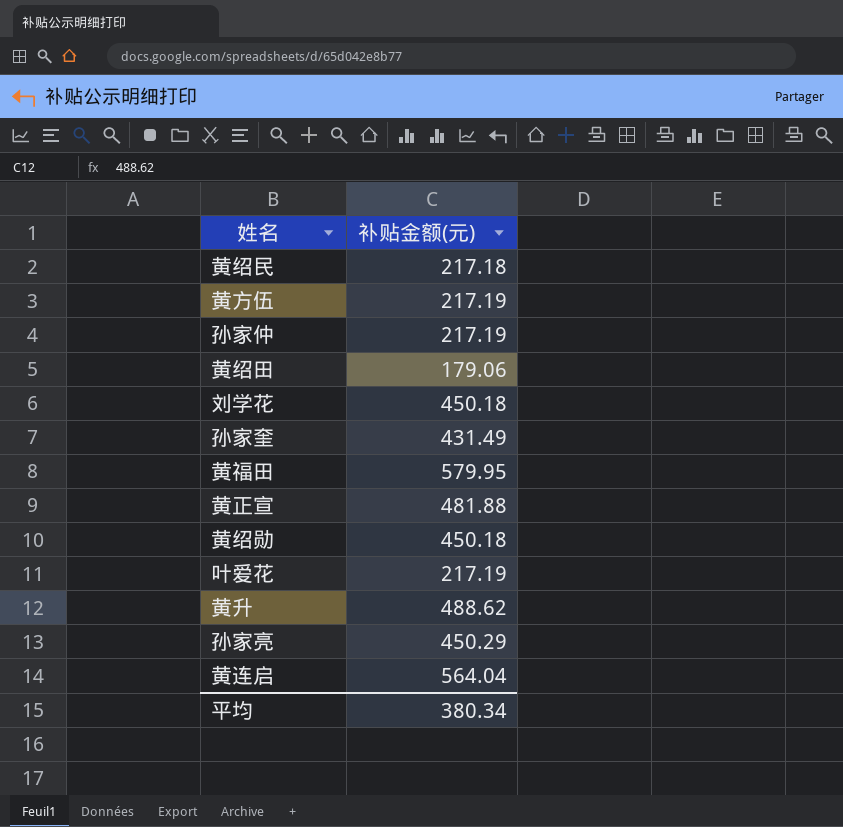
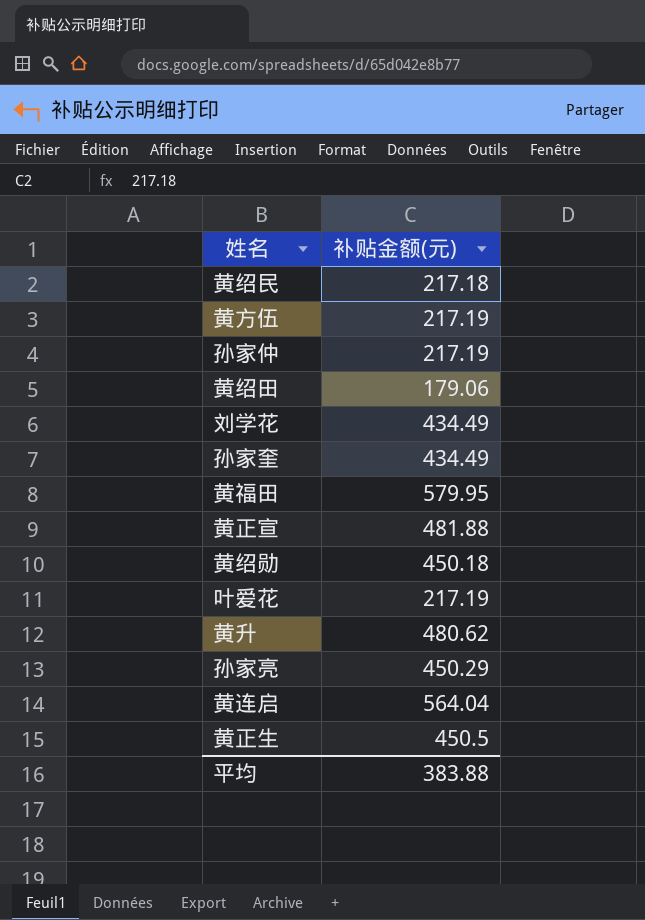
刘学花 | 补贴金额(元): 450.18 -> 434.49
孙家奎 | 补贴金额(元): 431.49 -> 434.49
黄升 | 补贴金额(元): 488.62 -> 480.62
row 黄正生: none -> 450.5
平均 | 补贴金额(元): 380.34 -> 383.88

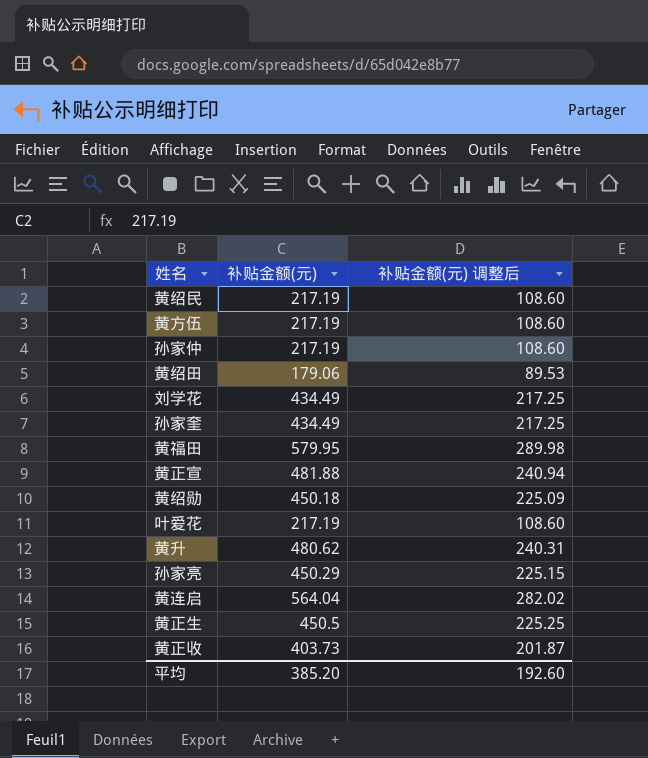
column 补贴金额(元) 调整后 | formula: none -> [补贴金额(元)] * 0.5
黄绍民 | 补贴金额(元): 217.18 -> 217.19
row 黄正收: none -> 403.73 | 201.87
平均 | 补贴金额(元): 383.88 -> 385.20

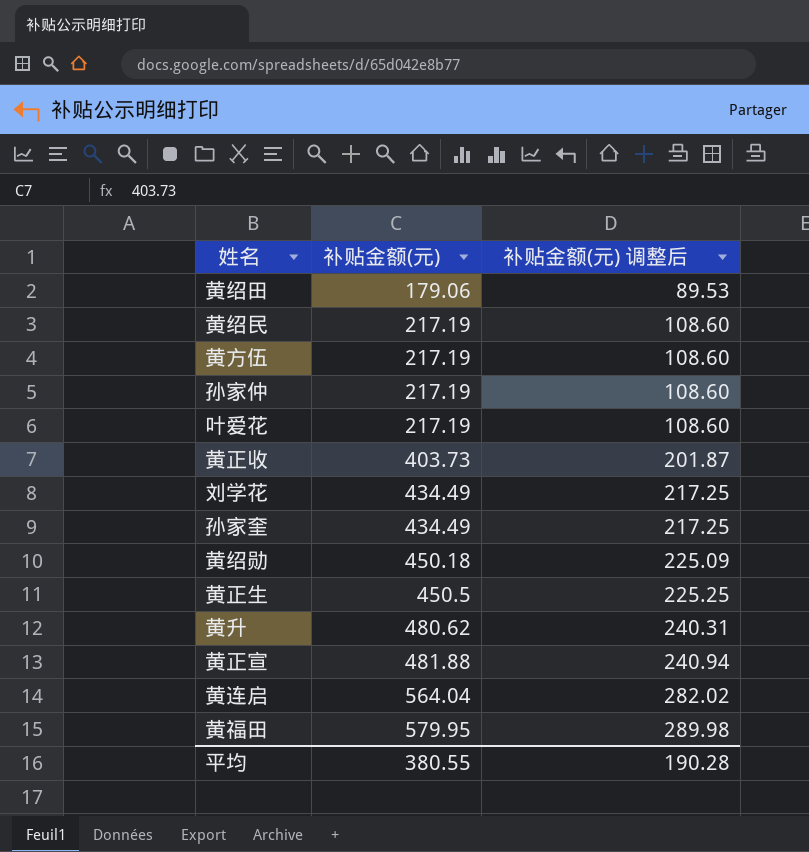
row order: none -> 补贴金额(元) ascending
row 孙家亮: 450.29 | 225.15 -> none
平均 | 补贴金额(元): 385.20 -> 380.55
平均 | 补贴金额(元) 调整后: 192.60 -> 190.28

